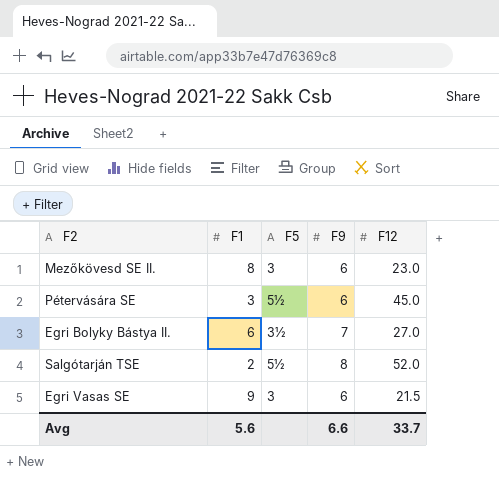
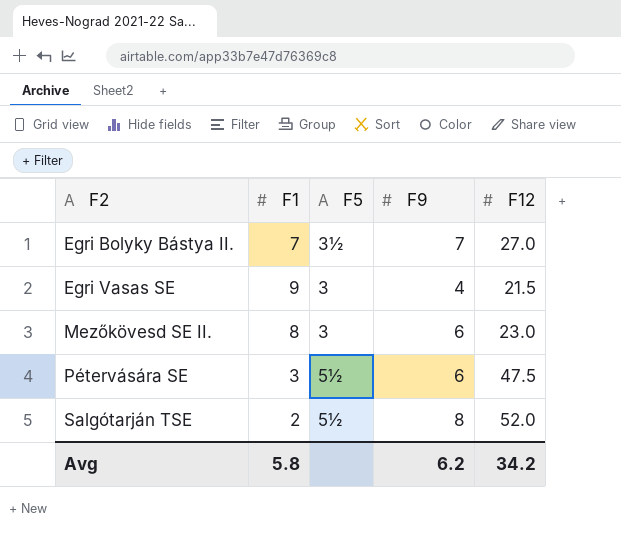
row order: none -> F2 ascending
Egri Bolyky Bástya II. | F1: 6 -> 7
Egri Vasas SE | F9: 6 -> 4
Pétervására SE | F12: 45.0 -> 47.5
Avg | F1: 5.6 -> 5.8
Avg | F9: 6.6 -> 6.2
Avg | F12: 33.7 -> 34.2

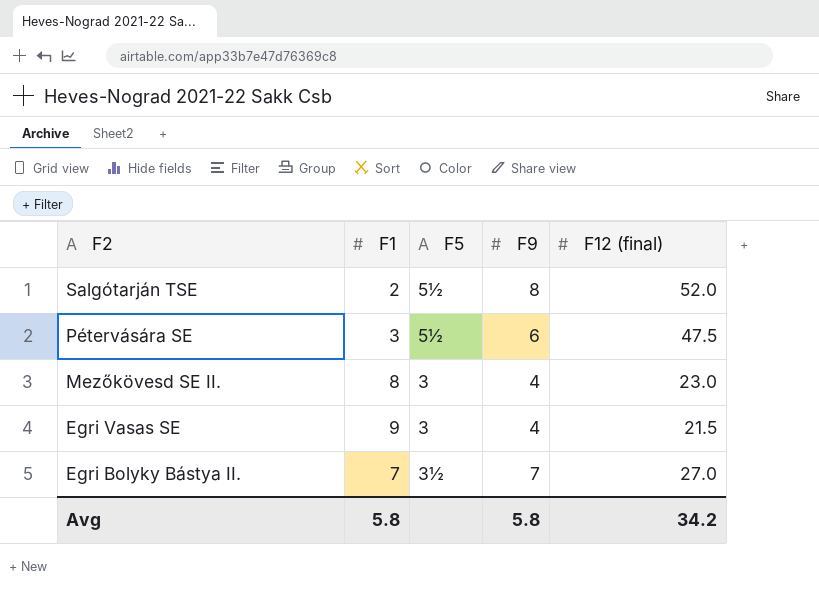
row order: F2 ascending -> F2 descending
column name: F12 -> F12 (final)
Mezőkövesd SE II. | F9: 6 -> 4
Avg | F9: 6.2 -> 5.8

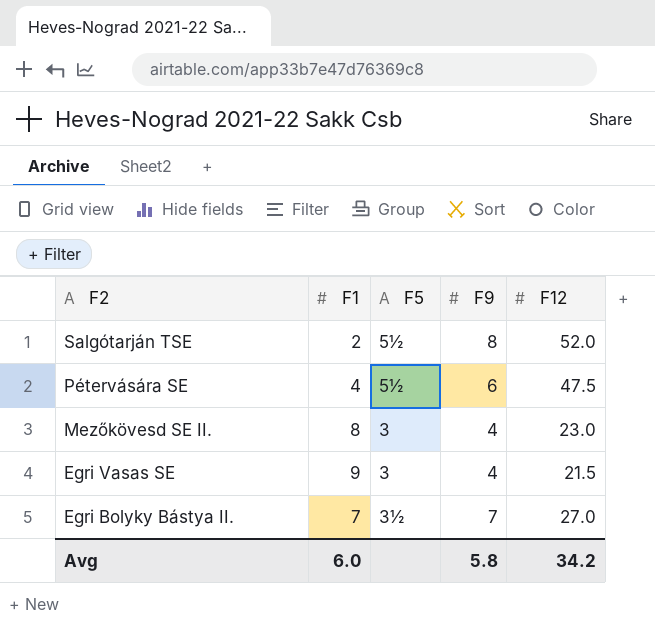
column name: F12 (final) -> F12
Pétervására SE | F1: 3 -> 4
Avg | F1: 5.8 -> 6.0

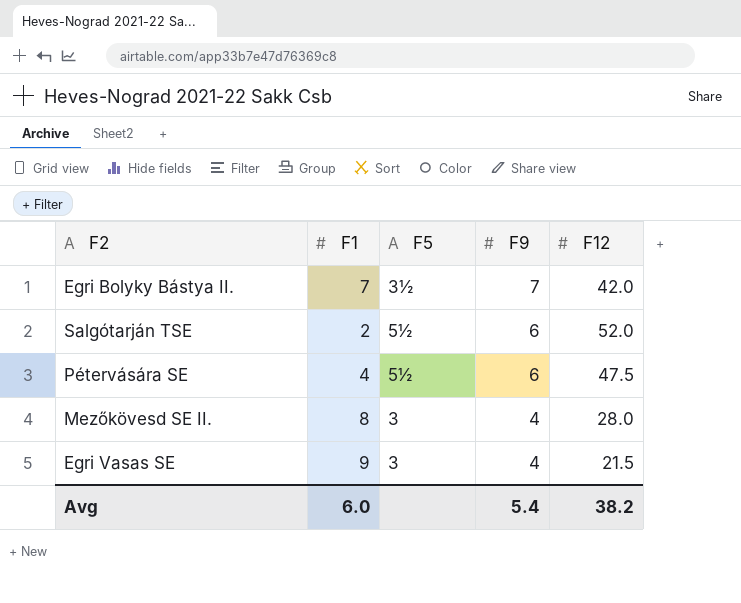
row order: F2 descending -> F9 descending
Egri Bolyky Bástya II. | F12: 27.0 -> 42.0
Salgótarján TSE | F9: 8 -> 6
Mezőkövesd SE II. | F12: 23.0 -> 28.0
Avg | F9: 5.8 -> 5.4
Avg | F12: 34.2 -> 38.2

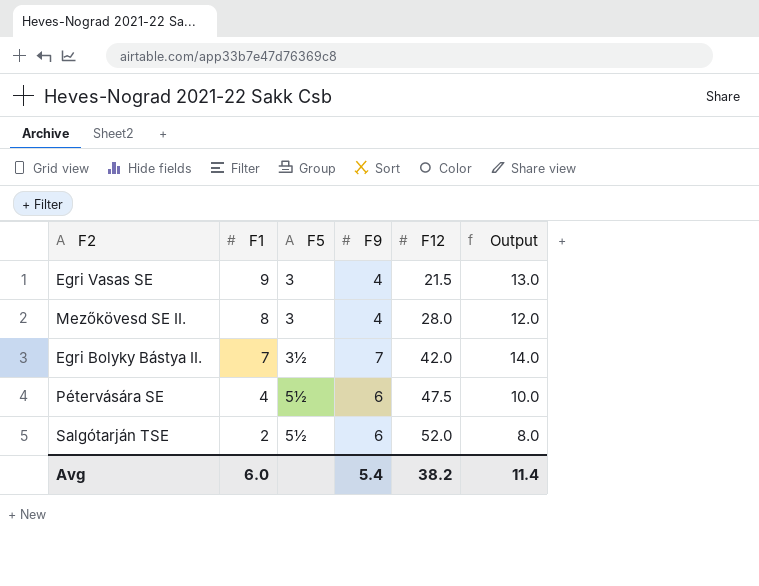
row order: F9 descending -> F1 descending
column Output | formula: none -> [F1] + [F9]

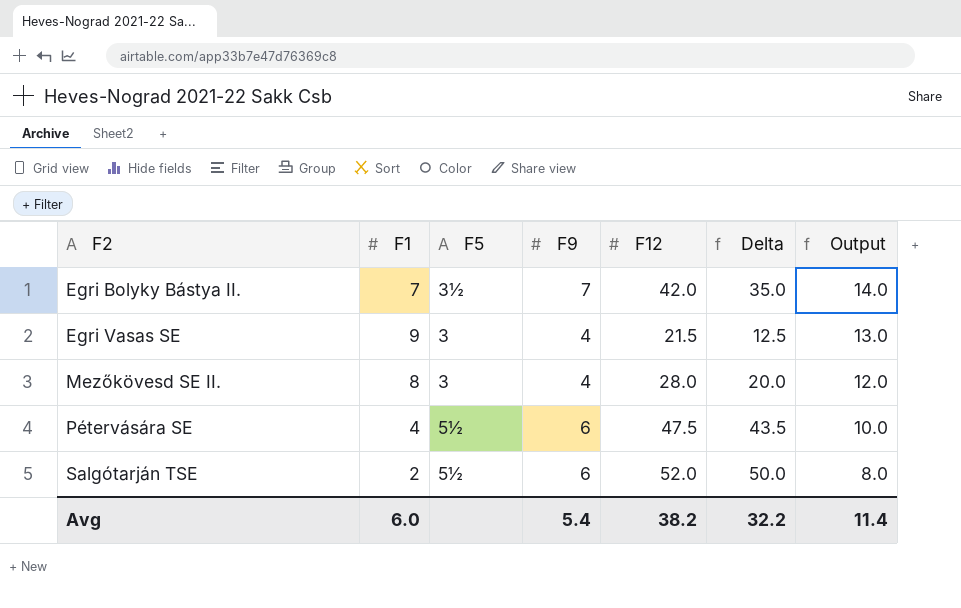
row order: F1 descending -> F2 ascending
column Delta | formula: none -> [F12] - [F1]

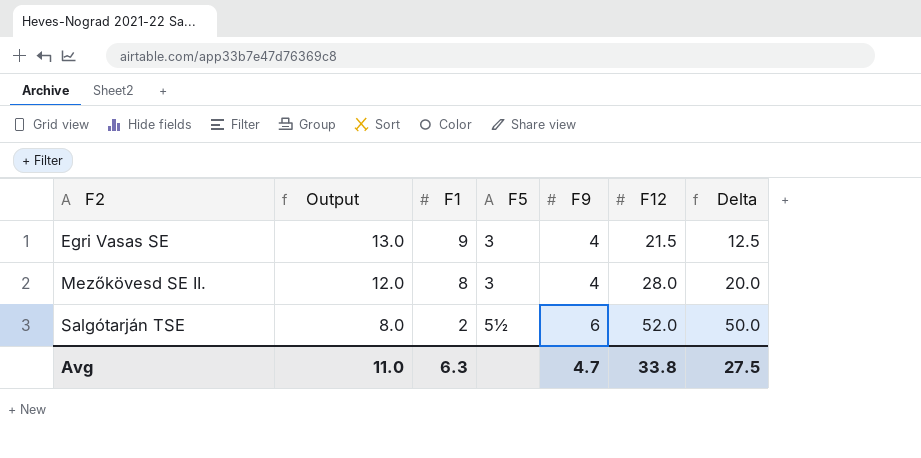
column Output | position: 7 -> 2
row Egri Bolyky Bástya II.: 7 | 3½ | 7 | 42.0 | 35.0 | 14.0 -> none
row Pétervására SE: 4 | 5½ | 6 | 47.5 | 43.5 | 10.0 -> none
Avg | Output: 11.4 -> 11.0
Avg | F1: 6.0 -> 6.3
Avg | F9: 5.4 -> 4.7
Avg | F12: 38.2 -> 33.8
Avg | Delta: 32.2 -> 27.5

